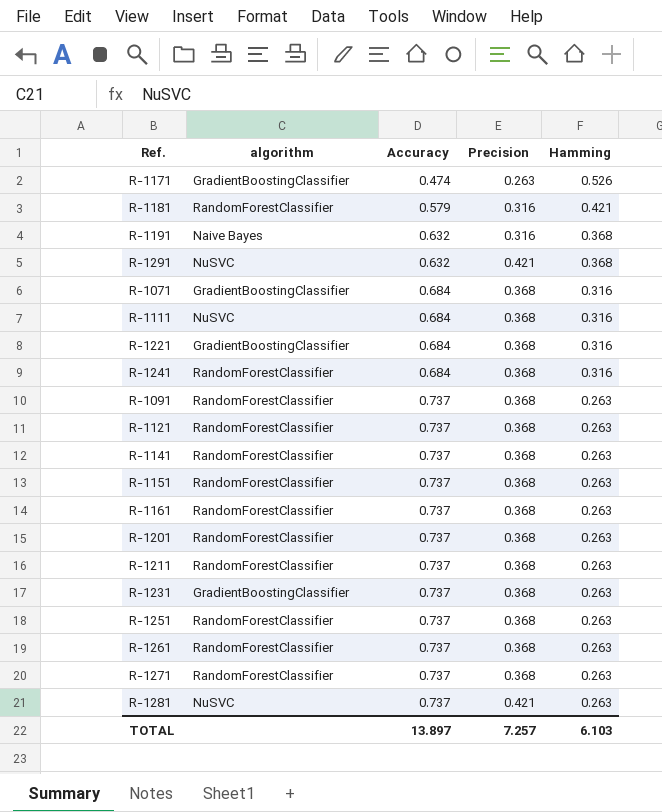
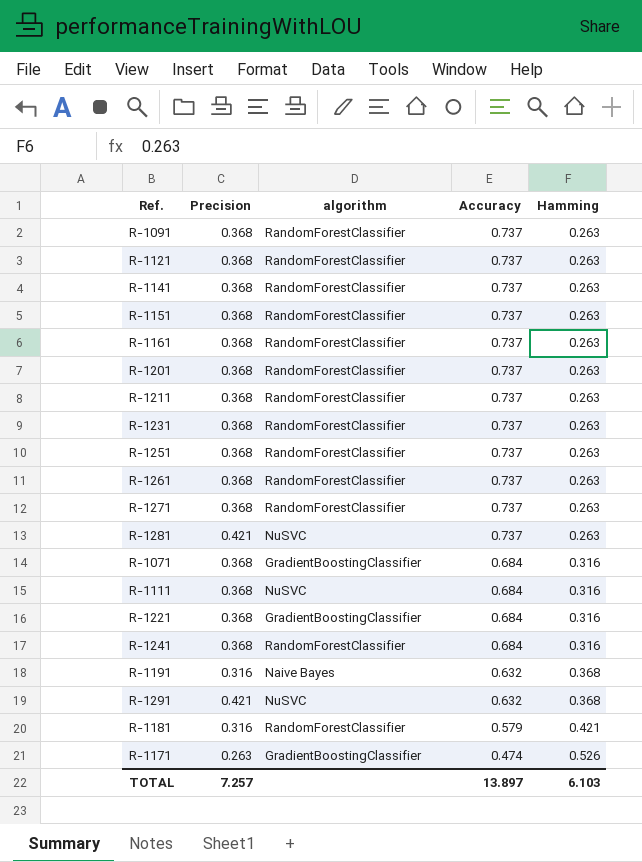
row order: Accuracy ascending -> Accuracy descending
column Precision | position: 4 -> 2
R-1231 | algorithm: GradientBoostingClassifier -> RandomForestClassifier

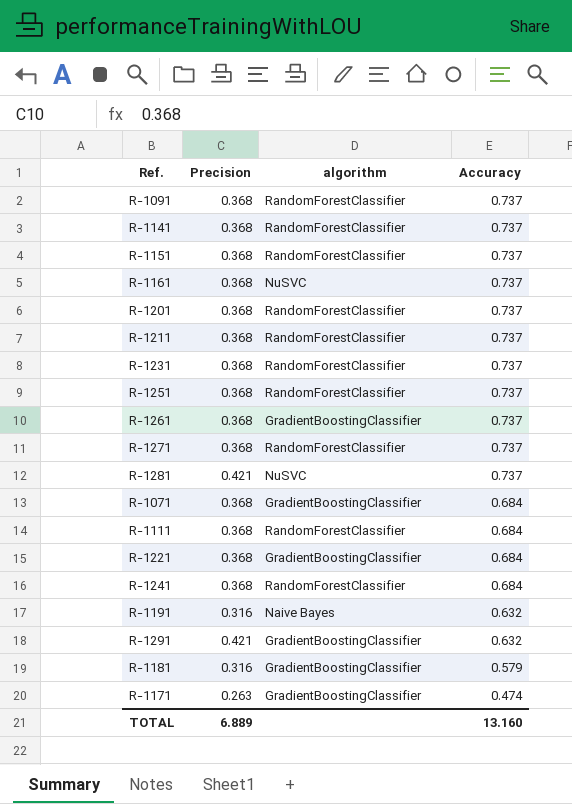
column Hamming | position: 5 -> none
row R-1121: 0.368 | RandomForestClassifier | 0.737 | 0.263 -> none
R-1161 | algorithm: RandomForestClassifier -> NuSVC
R-1261 | algorithm: RandomForestClassifier -> GradientBoostingClassifier
R-1111 | algorithm: NuSVC -> RandomForestClassifier
R-1291 | algorithm: NuSVC -> GradientBoostingClassifier
R-1181 | algorithm: RandomForestClassifier -> GradientBoostingClassifier
TOTAL | Precision: 7.257 -> 6.889
TOTAL | Accuracy: 13.897 -> 13.160

